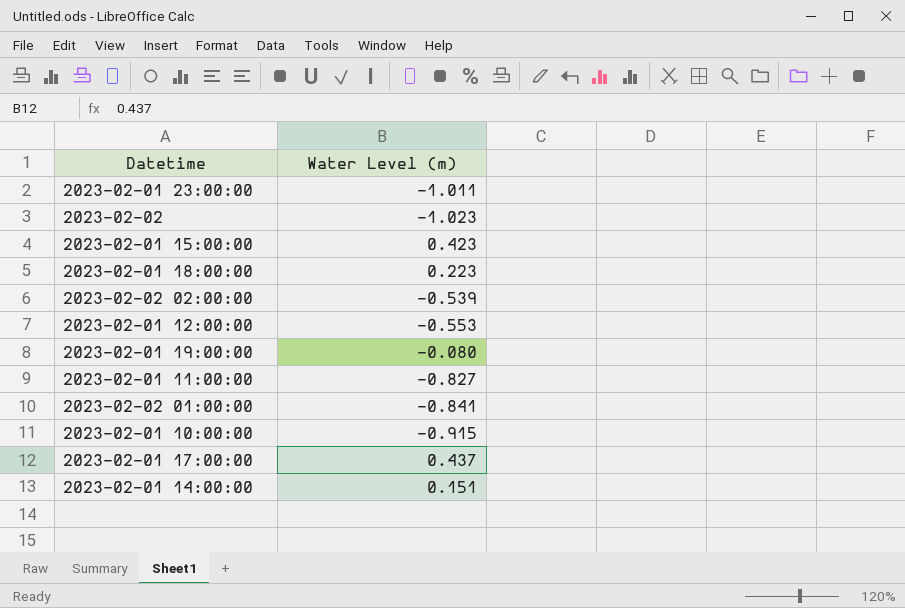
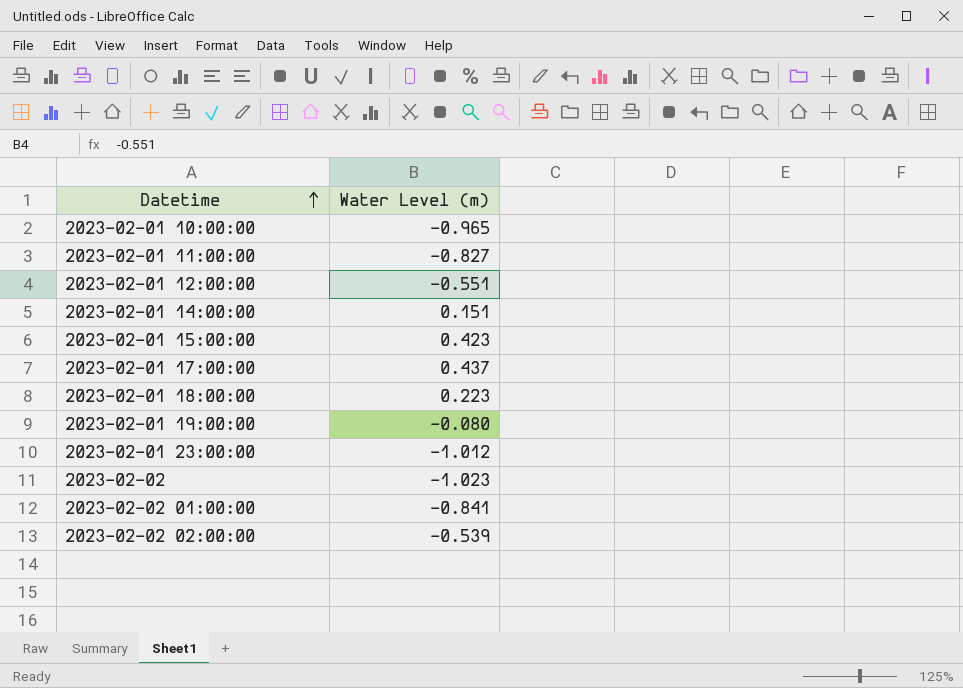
row order: none -> Datetime ascending
2023-02-01 10:00:00 | Water Level (m): -0.915 -> -0.965
2023-02-01 12:00:00 | Water Level (m): -0.553 -> -0.551
2023-02-01 23:00:00 | Water Level (m): -1.011 -> -1.012

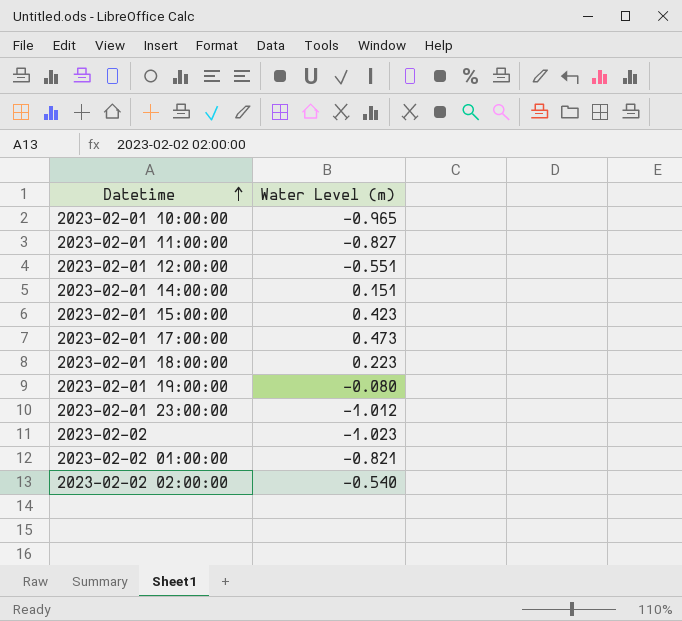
2023-02-01 17:00:00 | Water Level (m): 0.437 -> 0.473
2023-02-02 01:00:00 | Water Level (m): -0.841 -> -0.821
2023-02-02 02:00:00 | Water Level (m): -0.539 -> -0.540

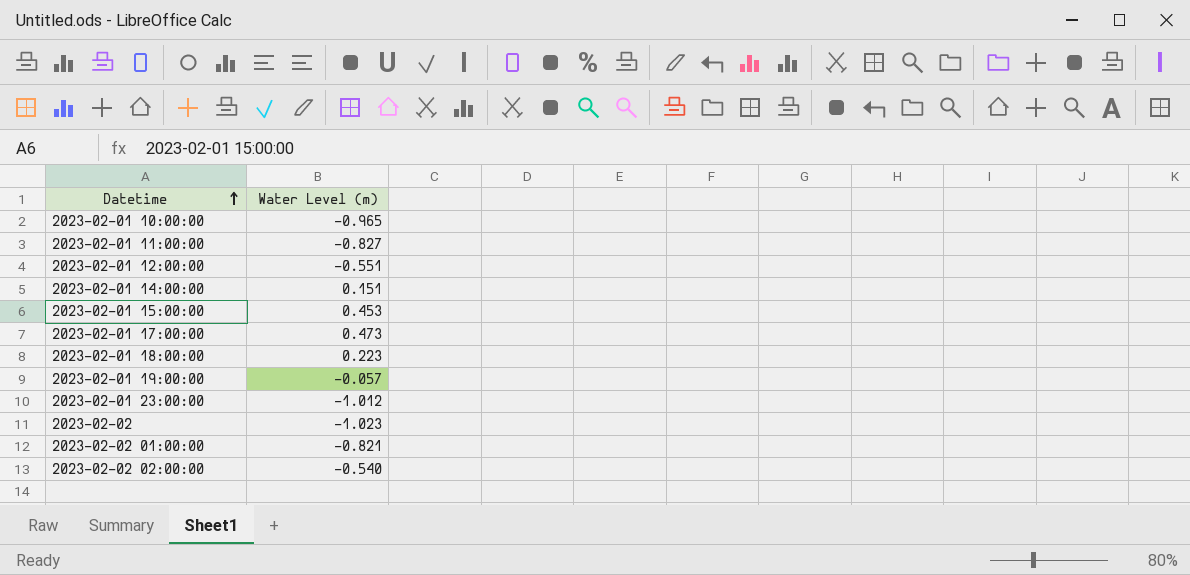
2023-02-01 15:00:00 | Water Level (m): 0.423 -> 0.453
2023-02-01 19:00:00 | Water Level (m): -0.080 -> -0.057

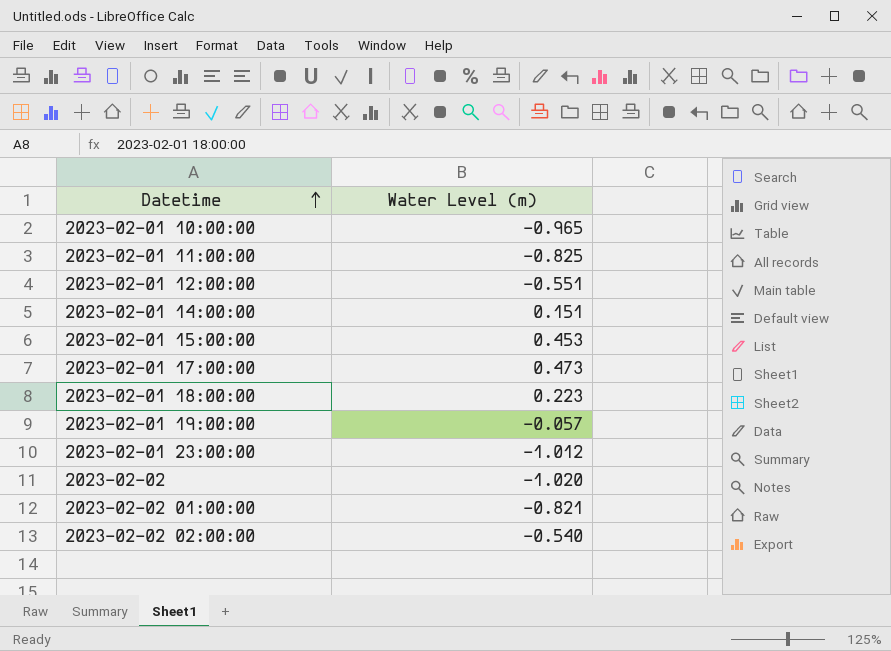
2023-02-01 11:00:00 | Water Level (m): -0.827 -> -0.825
2023-02-02 | Water Level (m): -1.023 -> -1.020

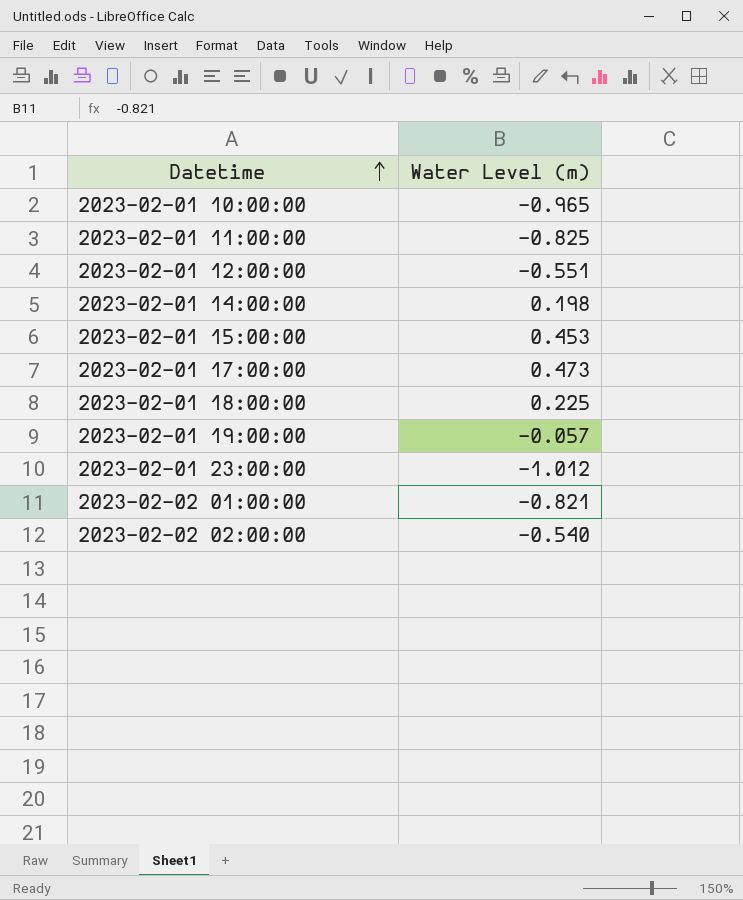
row 2023-02-02: -1.020 -> none
2023-02-01 14:00:00 | Water Level (m): 0.151 -> 0.198
2023-02-01 18:00:00 | Water Level (m): 0.223 -> 0.225

